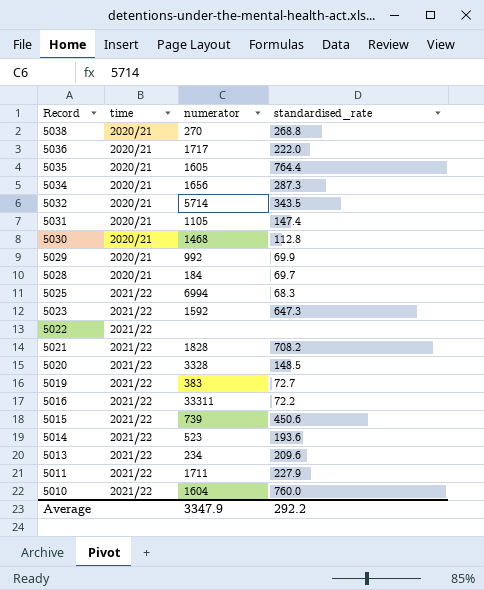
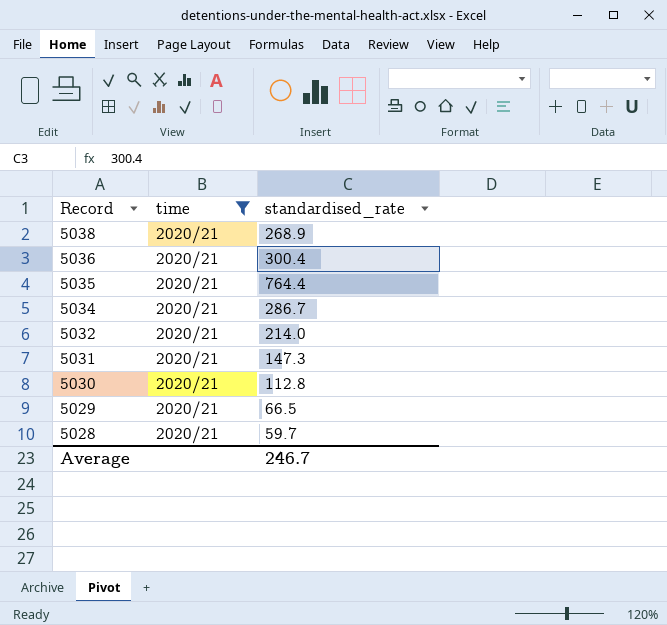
filter: none -> time = 2020/21
column numerator | position: 3 -> none
5038 | standardised_rate: 268.8 -> 268.9
5036 | standardised_rate: 222.0 -> 300.4
5034 | standardised_rate: 287.3 -> 286.7
5032 | standardised_rate: 343.5 -> 214.0
5031 | standardised_rate: 147.4 -> 147.3
5029 | standardised_rate: 69.9 -> 66.5
5028 | standardised_rate: 69.7 -> 59.7
Average | standardised_rate: 292.2 -> 246.7

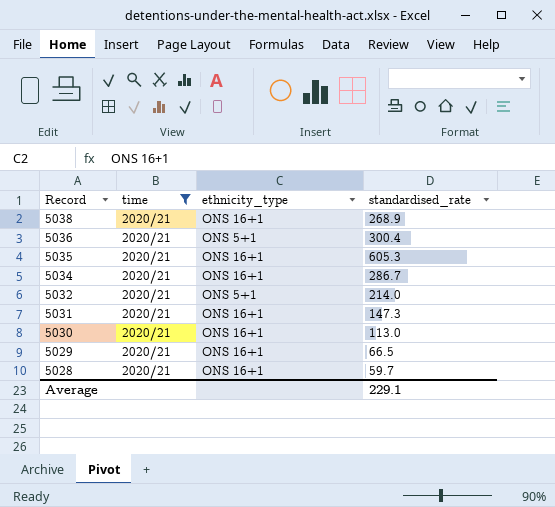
column ethnicity_type | position: none -> 3
5035 | standardised_rate: 764.4 -> 605.3
5030 | standardised_rate: 112.8 -> 113.0
Average | standardised_rate: 246.7 -> 229.1

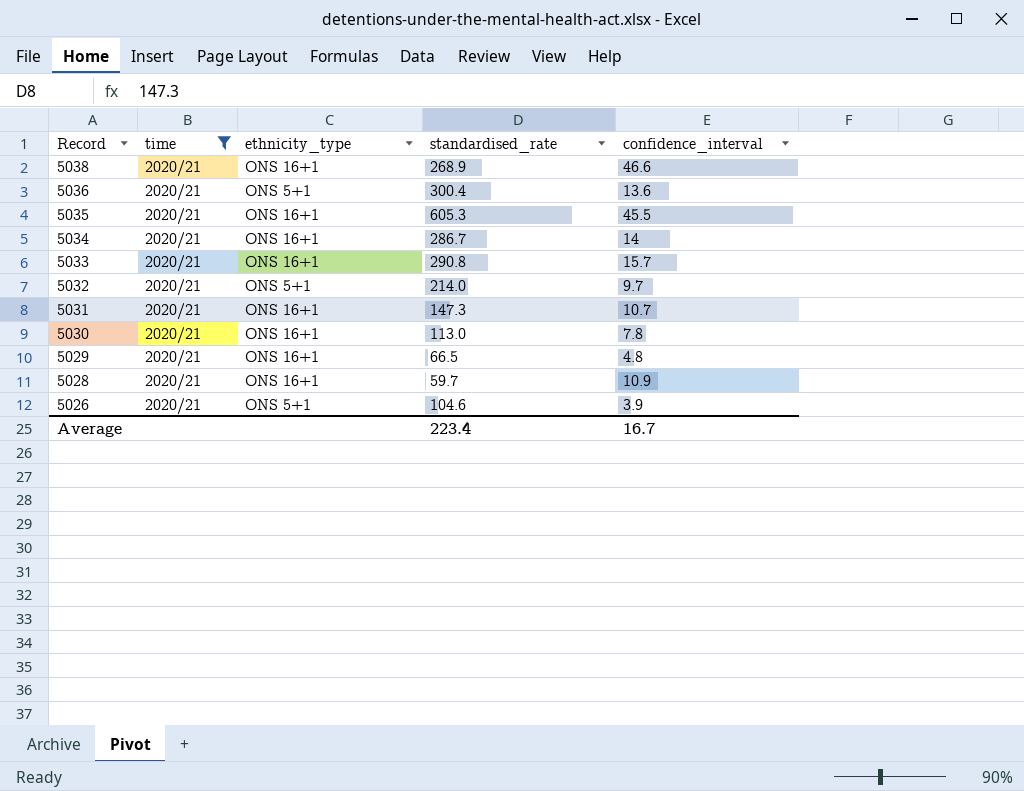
column confidence_interval | position: none -> 5
row 5033: none -> 2020/21 | ONS 16+1 | 290.8 | 15.7
row 5026: none -> 2020/21 | ONS 5+1 | 104.6 | 3.9
Average | standardised_rate: 229.1 -> 223.4

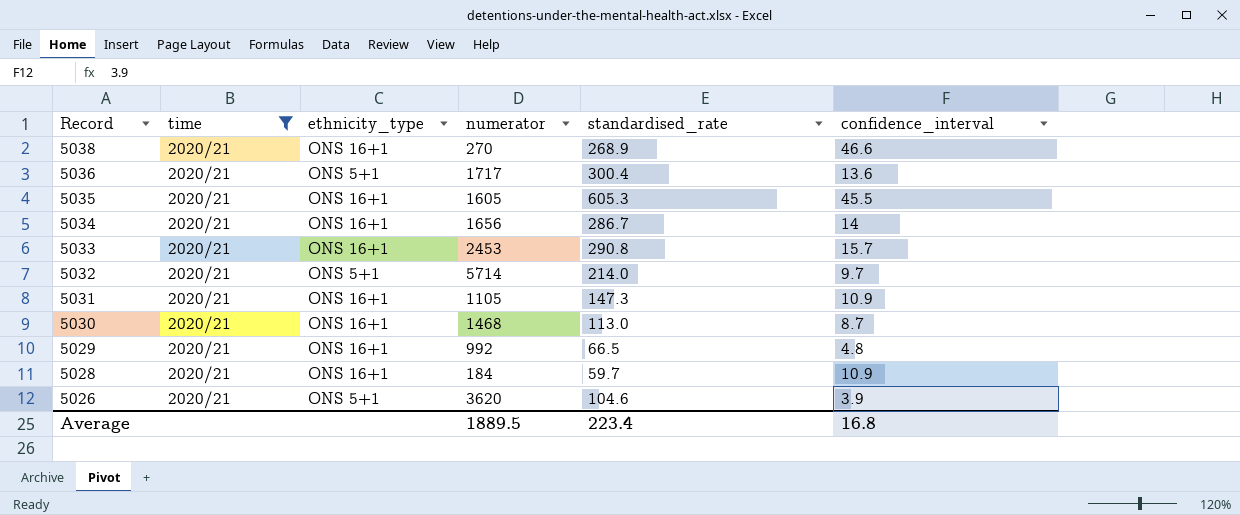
column numerator | position: none -> 4
5031 | confidence_interval: 10.7 -> 10.9
5030 | confidence_interval: 7.8 -> 8.7
Average | confidence_interval: 16.7 -> 16.8

